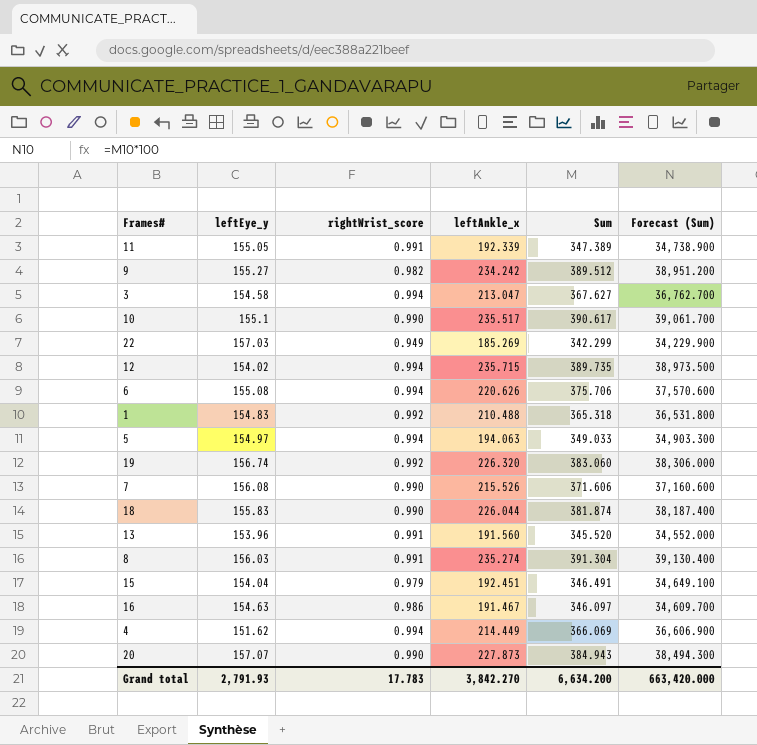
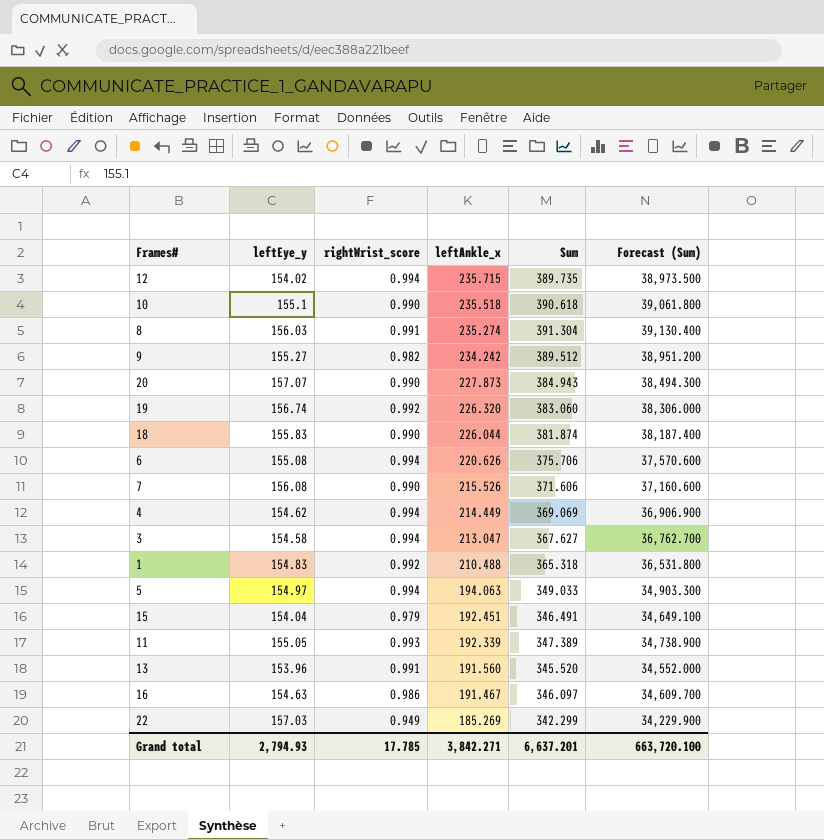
row order: none -> leftAnkle_x descending
10 | leftAnkle_x: 235.517 -> 235.518
10 | Sum: 390.617 -> 390.618
10 | Forecast (Sum): 39,061.700 -> 39,061.800
4 | leftEye_y: 151.62 -> 154.62
4 | Sum: 366.069 -> 369.069
4 | Forecast (Sum): 36,606.900 -> 36,906.900
11 | rightWrist_score: 0.991 -> 0.993
Grand total | leftEye_y: 2,791.93 -> 2,794.93
Grand total | rightWrist_score: 17.783 -> 17.785
Grand total | leftAnkle_x: 3,842.270 -> 3,842.271
Grand total | Sum: 6,634.200 -> 6,637.201
Grand total | Forecast (Sum): 663,420.000 -> 663,720.100

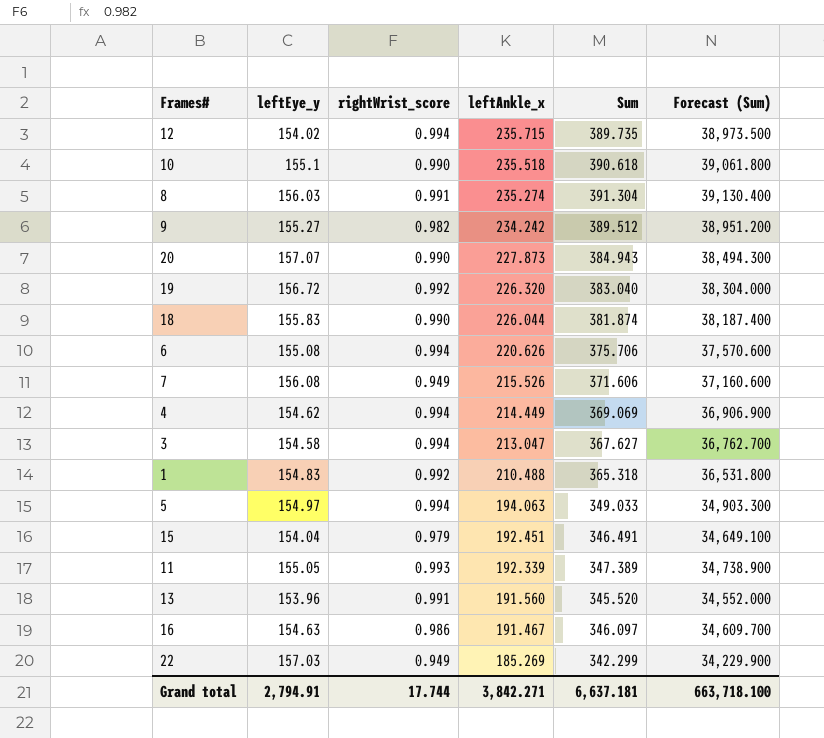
19 | leftEye_y: 156.74 -> 156.72
19 | Sum: 383.060 -> 383.040
19 | Forecast (Sum): 38,306.000 -> 38,304.000
7 | rightWrist_score: 0.990 -> 0.949
Grand total | leftEye_y: 2,794.93 -> 2,794.91
Grand total | rightWrist_score: 17.785 -> 17.744
Grand total | Sum: 6,637.201 -> 6,637.181
Grand total | Forecast (Sum): 663,720.100 -> 663,718.100

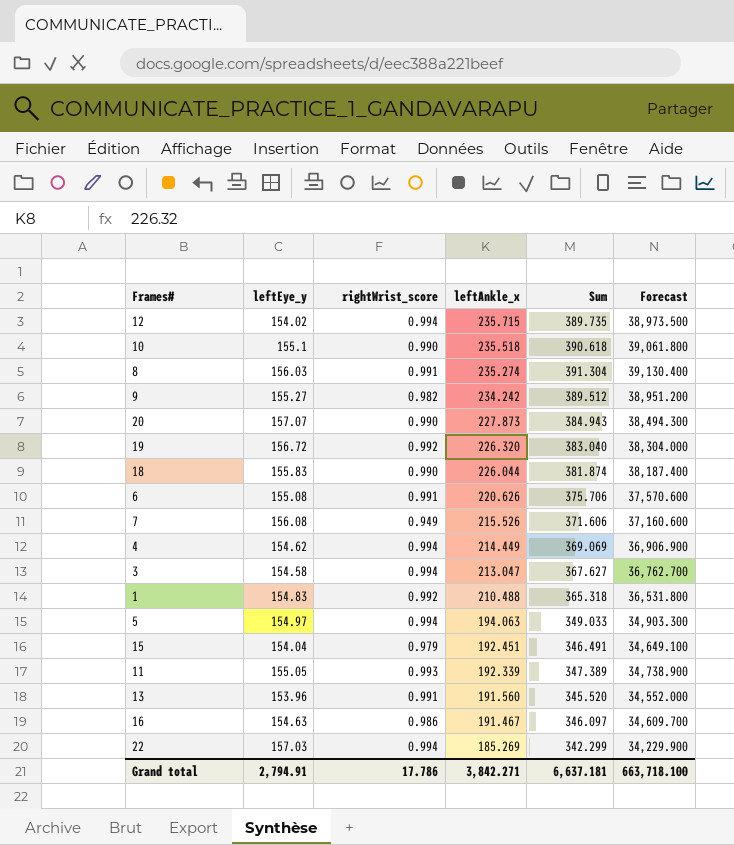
column name: Forecast (Sum) -> Forecast
6 | rightWrist_score: 0.994 -> 0.991
22 | rightWrist_score: 0.949 -> 0.994
Grand total | rightWrist_score: 17.744 -> 17.786

